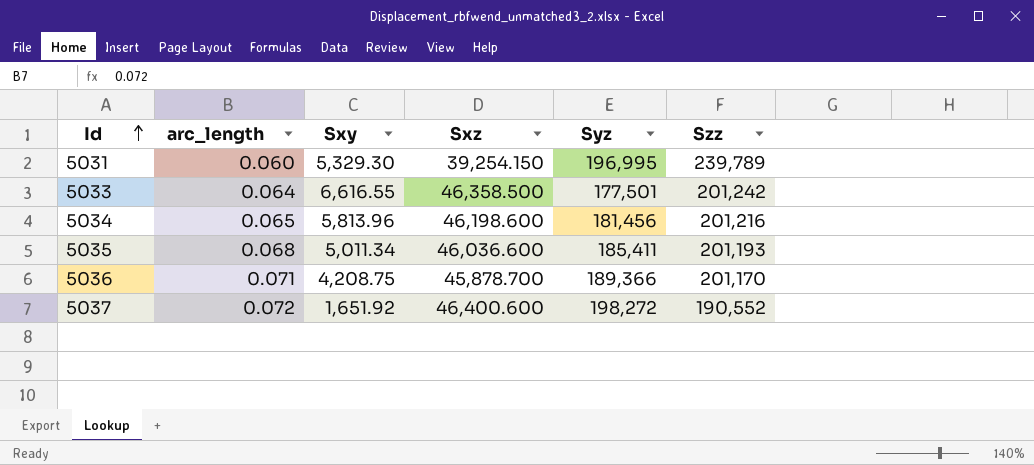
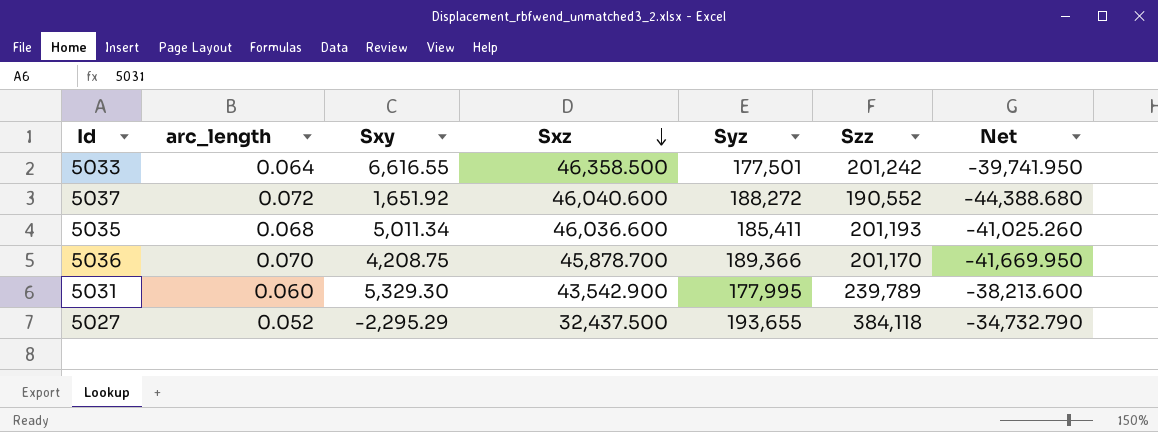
row order: Id ascending -> Sxz descending
column Net | formula: none -> [Sxy] - [Sxz]
row 5034: 0.065 | 5,813.96 | 46,198.600 | 181,456 | 201,216 -> none
5037 | Sxz: 46,400.600 -> 46,040.600
5037 | Syz: 198,272 -> 188,272
5036 | arc_length: 0.071 -> 0.070
5031 | Sxz: 39,254.150 -> 43,542.900
5031 | Syz: 196,995 -> 177,995
row 5027: none -> 0.052 | -2,295.29 | 32,437.500 | 193,655 | 384,118 | -34,732.790

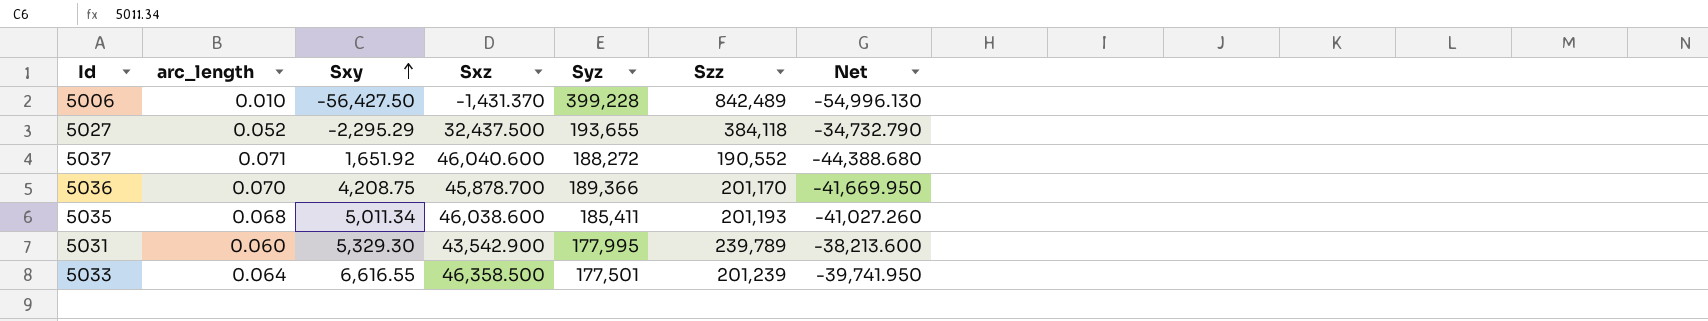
row order: Sxz descending -> Sxy ascending
row 5006: none -> 0.010 | -56,427.50 | -1,431.370 | 399,228 | 842,489 | -54,996.130
5037 | arc_length: 0.072 -> 0.071
5035 | Sxz: 46,036.600 -> 46,038.600
5035 | Net: -41,025.260 -> -41,027.260
5033 | Szz: 201,242 -> 201,239

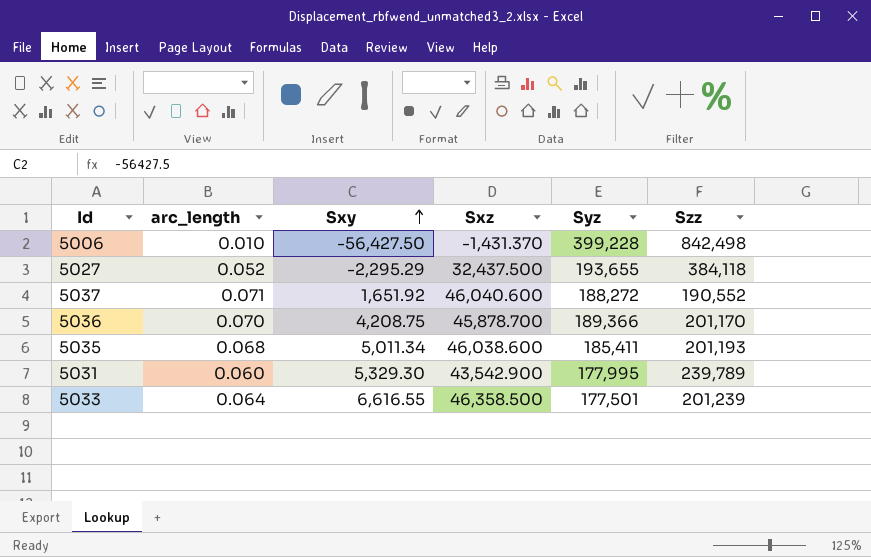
column Net | formula: [Sxy] - [Sxz] -> none
5006 | Szz: 842,489 -> 842,498

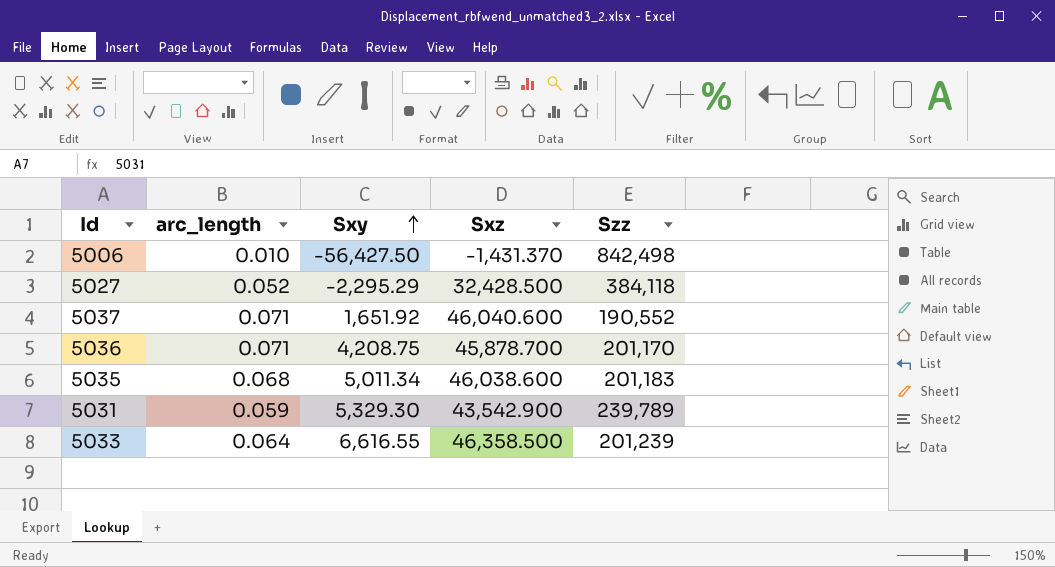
column Syz | position: 5 -> none
5027 | Sxz: 32,437.500 -> 32,428.500
5036 | arc_length: 0.070 -> 0.071
5035 | Szz: 201,193 -> 201,183
5031 | arc_length: 0.060 -> 0.059

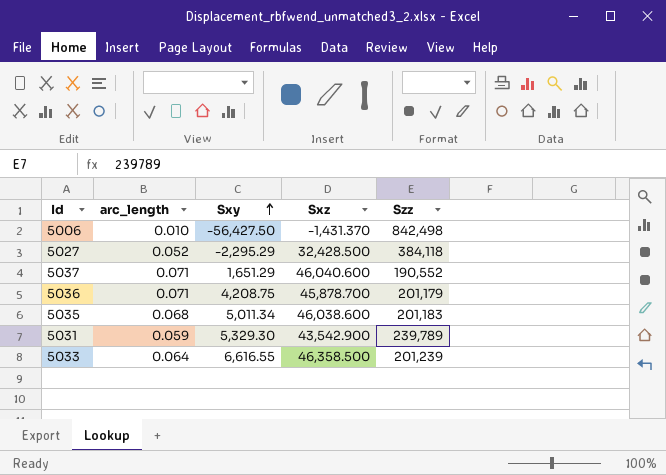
5037 | Sxy: 1,651.92 -> 1,651.29
5036 | Szz: 201,170 -> 201,179

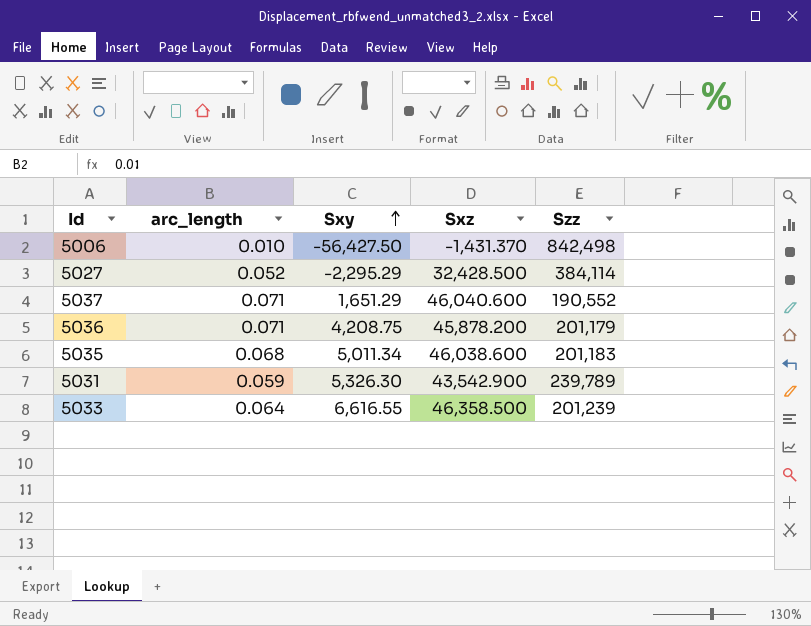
5027 | Szz: 384,118 -> 384,114
5036 | Sxz: 45,878.700 -> 45,878.200
5031 | Sxy: 5,329.30 -> 5,326.30

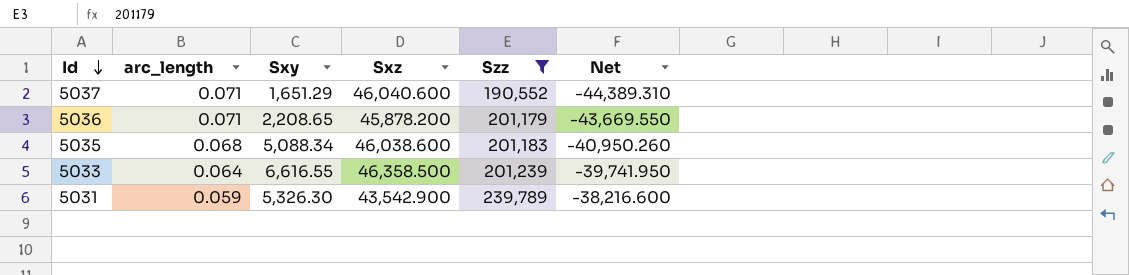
filter: none -> Szz <= 239,789
row order: Sxy ascending -> Id descending
column Net | formula: none -> [Sxy] - [Sxz]
5036 | Sxy: 4,208.75 -> 2,208.65
5035 | Sxy: 5,011.34 -> 5,088.34

